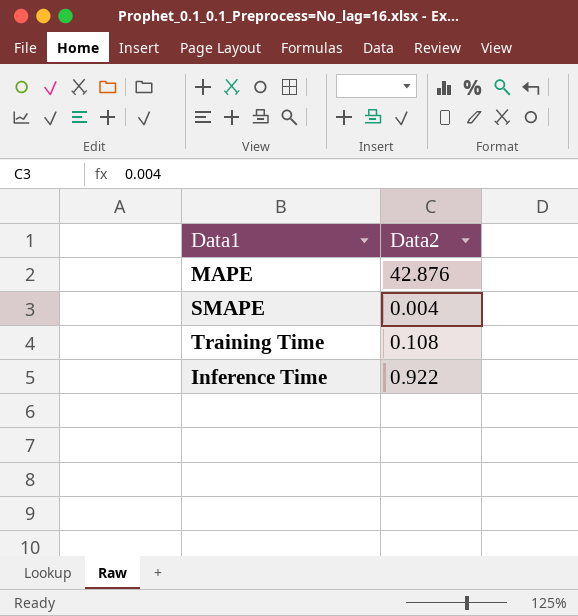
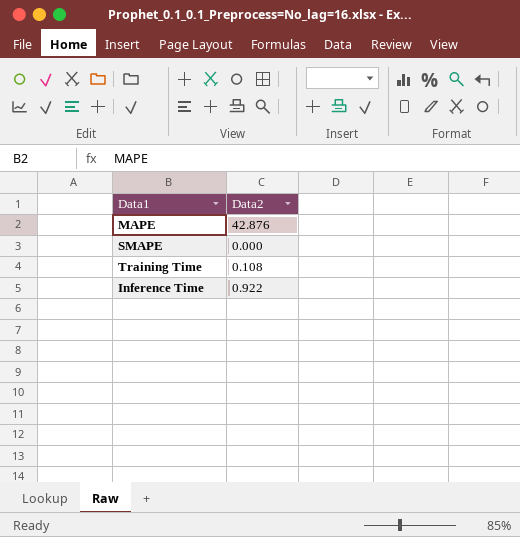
SMAPE | Data2: 0.004 -> 0.000

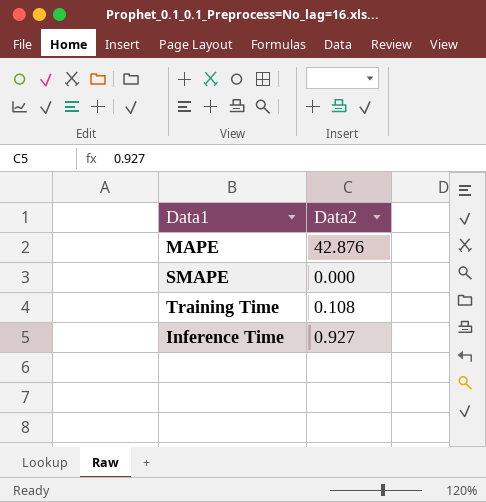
Inference Time | Data2: 0.922 -> 0.927

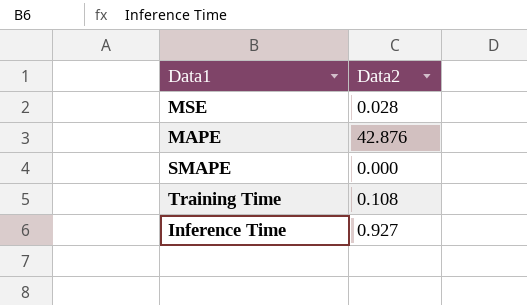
row MSE: none -> 0.028

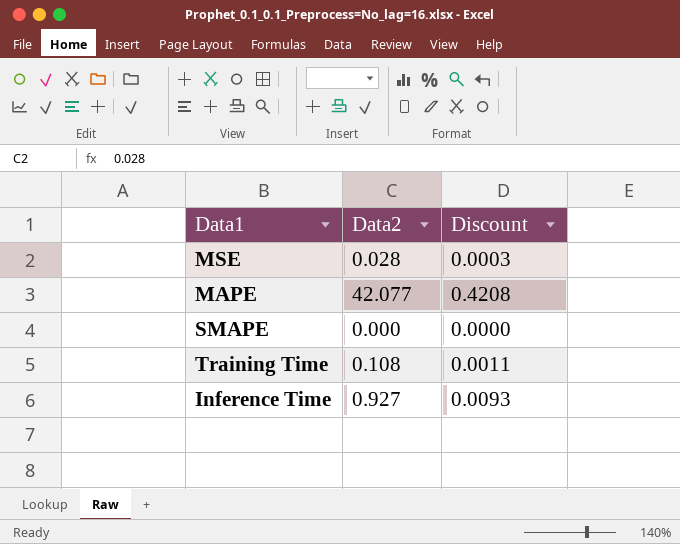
column Discount | formula: none -> [Data2] * 0.01
MAPE | Data2: 42.876 -> 42.077

